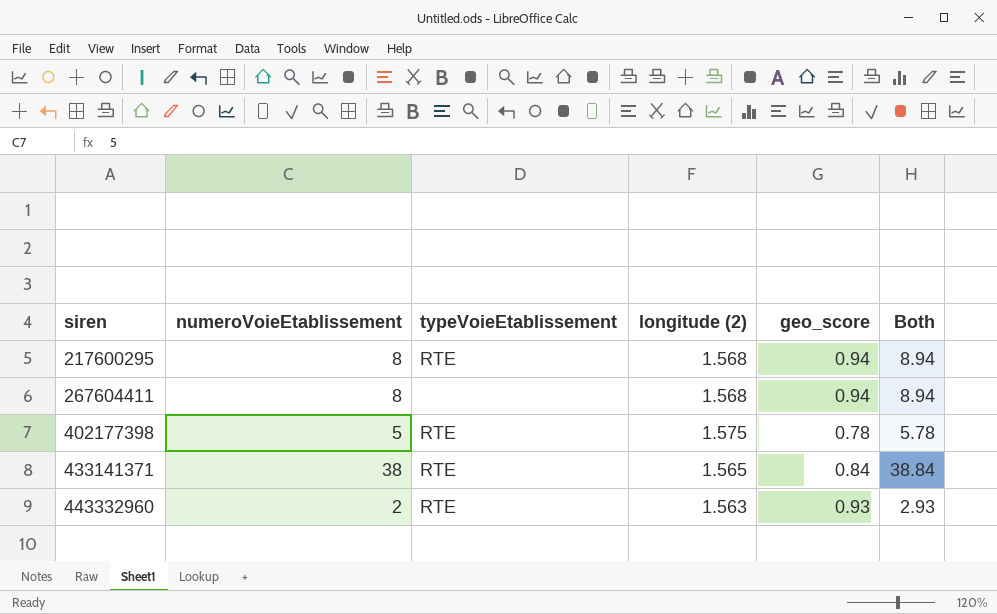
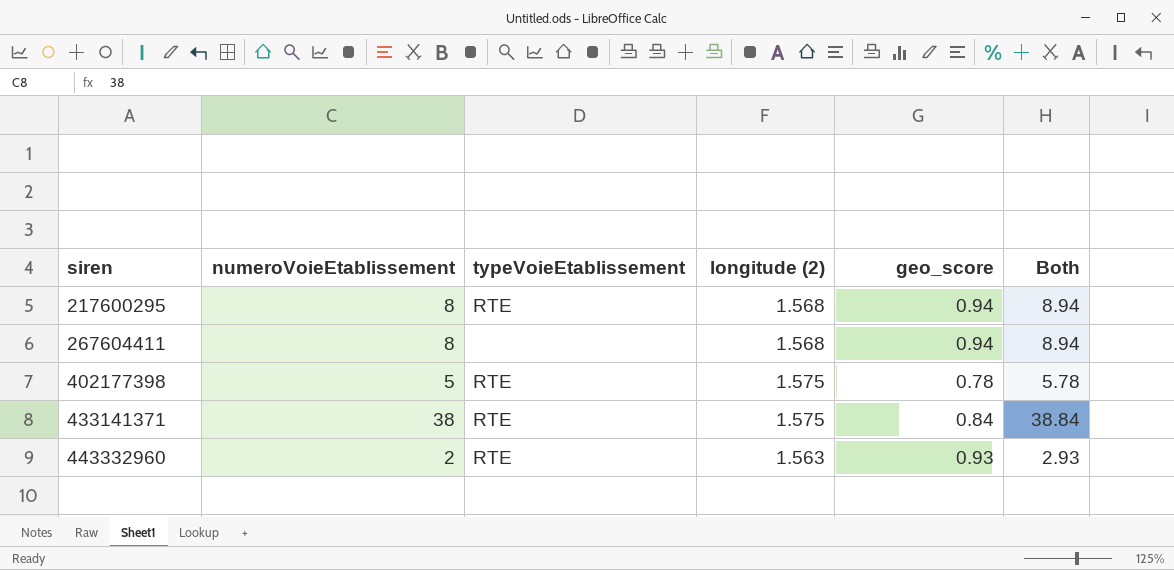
433141371 | longitude (2): 1.565 -> 1.575

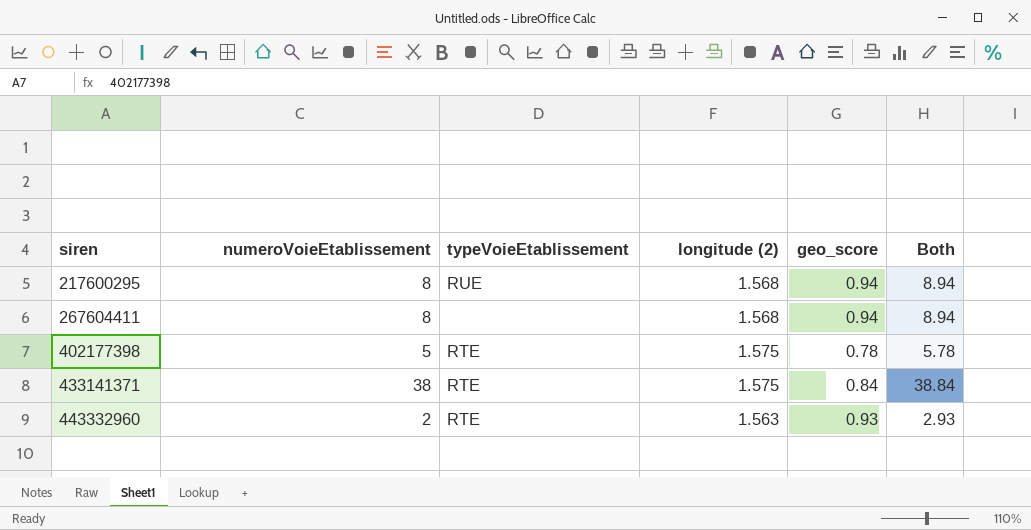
217600295 | typeVoieEtablissement: RTE -> RUE

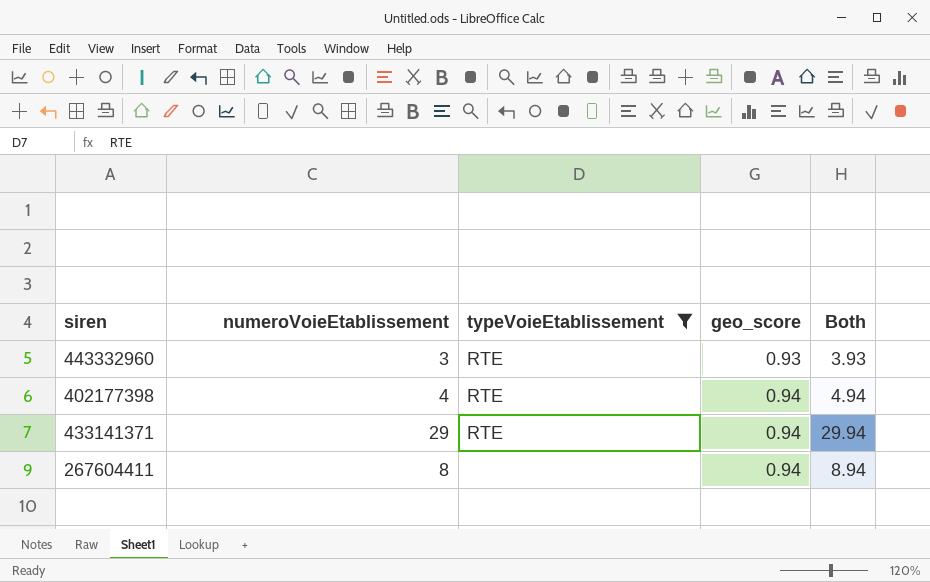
filter: none -> typeVoieEtablissement != RUE
row order: siren ascending -> geo_score ascending
column longitude (2) | position: 4 -> none
443332960 | numeroVoieEtablissement: 2 -> 3
443332960 | Both: 2.93 -> 3.93
402177398 | numeroVoieEtablissement: 5 -> 4
402177398 | geo_score: 0.78 -> 0.94
402177398 | Both: 5.78 -> 4.94
433141371 | numeroVoieEtablissement: 38 -> 29
433141371 | geo_score: 0.84 -> 0.94
433141371 | Both: 38.84 -> 29.94

